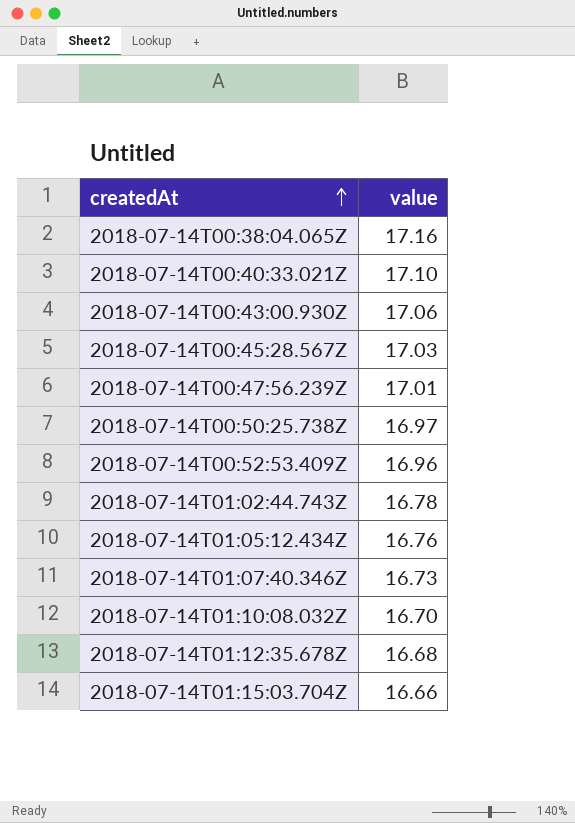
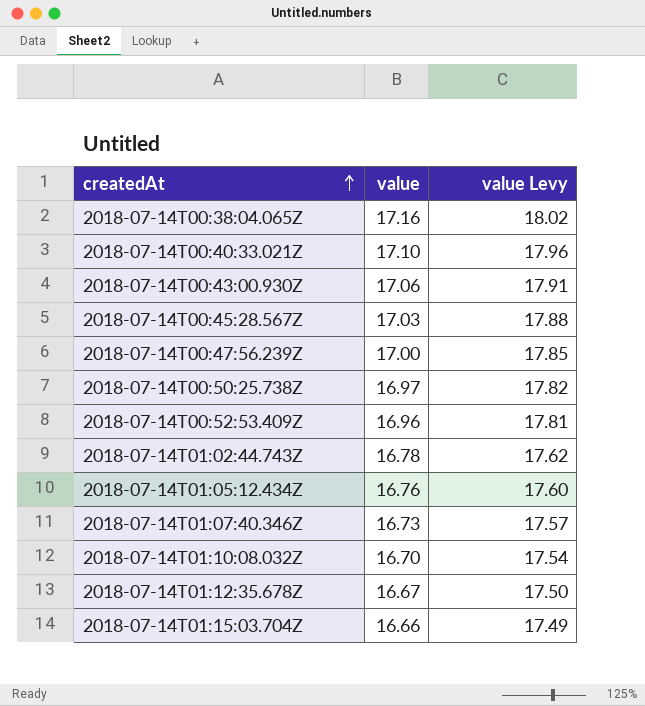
column value Levy | formula: none -> [value] * 1.05
2018-07-14T00:47:56.239Z | value: 17.01 -> 17.00
2018-07-14T01:12:35.678Z | value: 16.68 -> 16.67

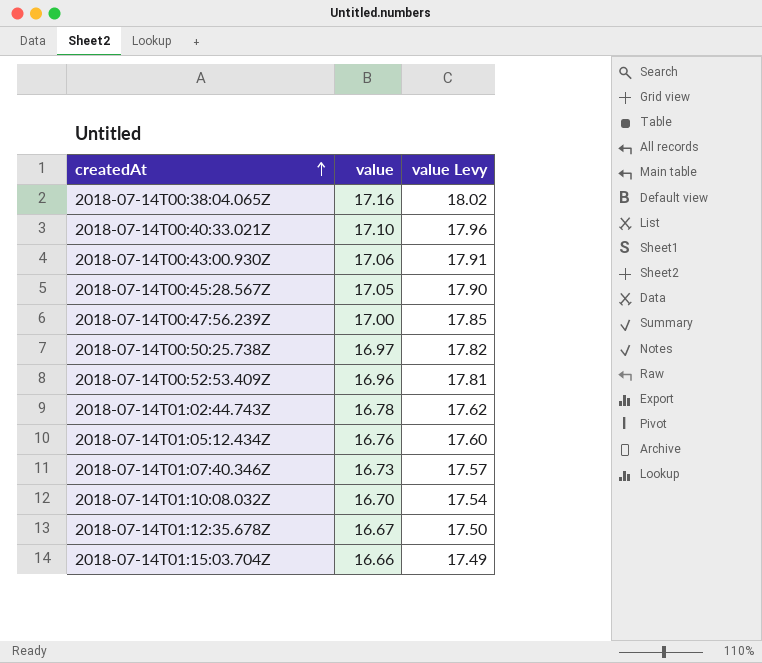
2018-07-14T00:45:28.567Z | value: 17.03 -> 17.05
2018-07-14T00:45:28.567Z | value Levy: 17.88 -> 17.90

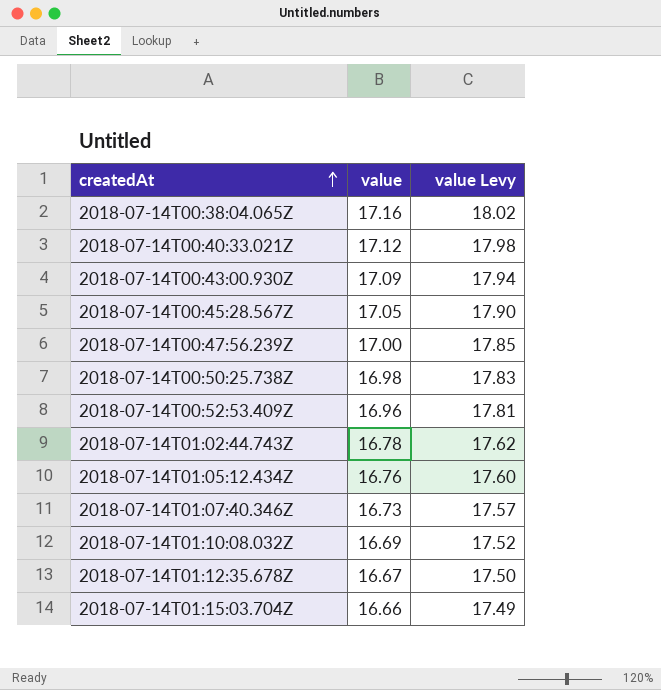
2018-07-14T00:40:33.021Z | value: 17.10 -> 17.12
2018-07-14T00:40:33.021Z | value Levy: 17.96 -> 17.98
2018-07-14T00:43:00.930Z | value: 17.06 -> 17.09
2018-07-14T00:43:00.930Z | value Levy: 17.91 -> 17.94
2018-07-14T00:50:25.738Z | value: 16.97 -> 16.98
2018-07-14T00:50:25.738Z | value Levy: 17.82 -> 17.83
2018-07-14T01:10:08.032Z | value: 16.70 -> 16.69
2018-07-14T01:10:08.032Z | value Levy: 17.54 -> 17.52

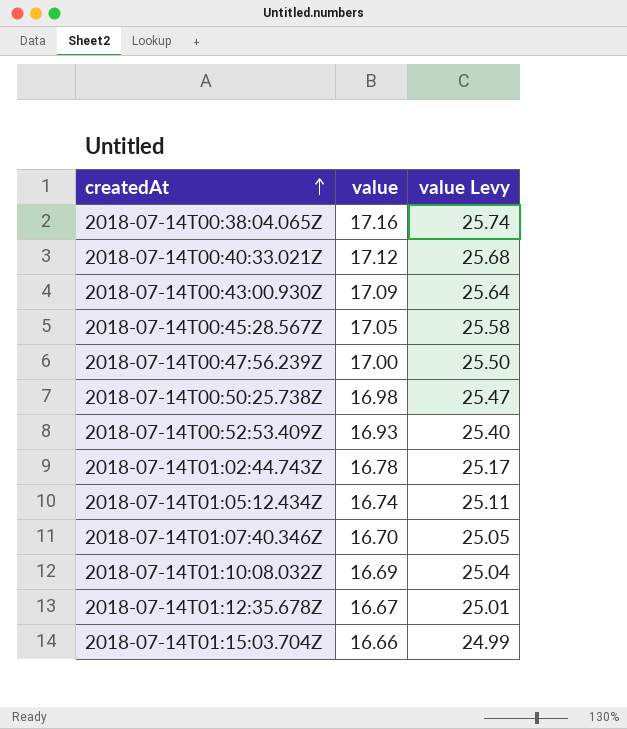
column value Levy | formula: [value] * 1.05 -> [value] * 1.5
2018-07-14T00:52:53.409Z | value: 16.96 -> 16.93
2018-07-14T01:05:12.434Z | value: 16.76 -> 16.74
2018-07-14T01:07:40.346Z | value: 16.73 -> 16.70

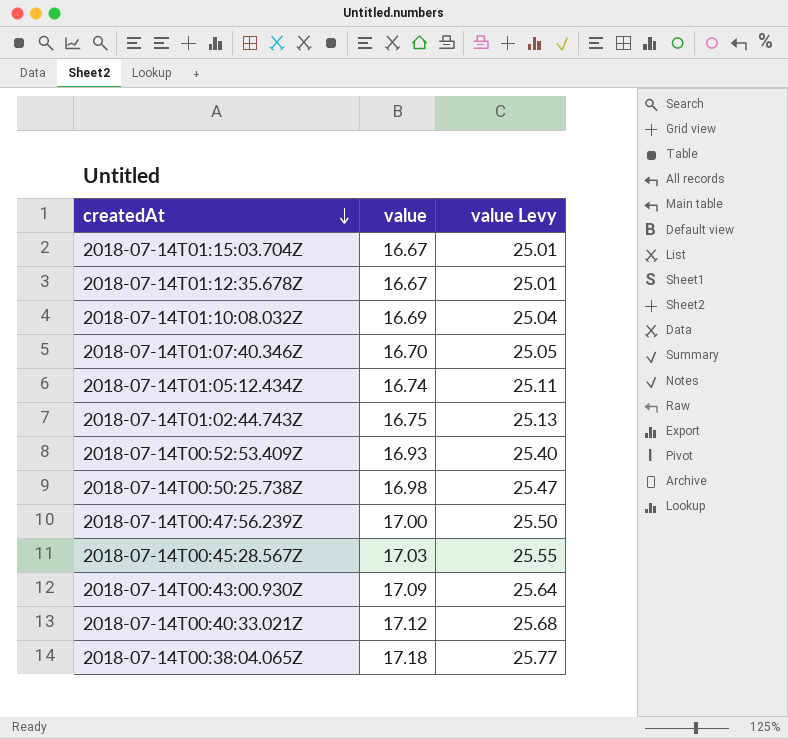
row order: createdAt ascending -> createdAt descending
2018-07-14T01:15:03.704Z | value: 16.66 -> 16.67
2018-07-14T01:15:03.704Z | value Levy: 24.99 -> 25.01
2018-07-14T01:02:44.743Z | value: 16.78 -> 16.75
2018-07-14T01:02:44.743Z | value Levy: 25.17 -> 25.13
2018-07-14T00:45:28.567Z | value: 17.05 -> 17.03
2018-07-14T00:45:28.567Z | value Levy: 25.58 -> 25.55
2018-07-14T00:38:04.065Z | value: 17.16 -> 17.18
2018-07-14T00:38:04.065Z | value Levy: 25.74 -> 25.77

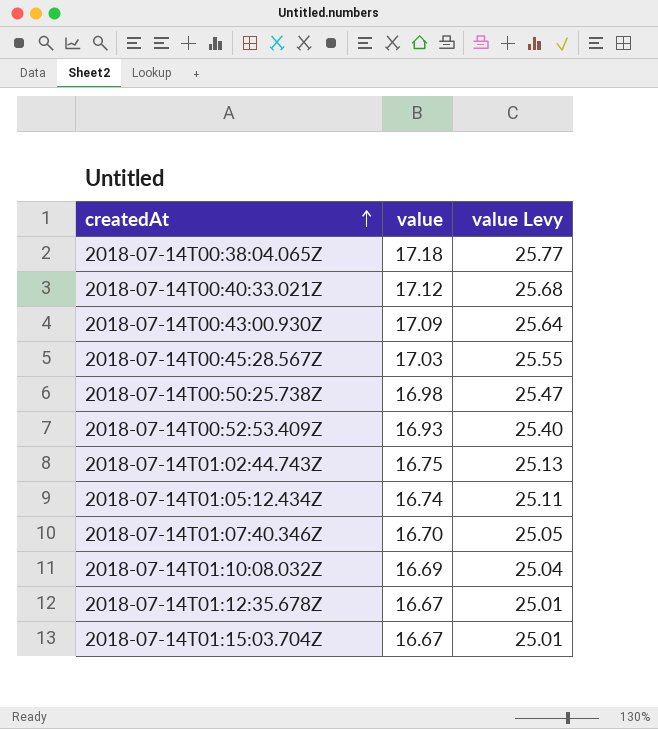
row order: createdAt descending -> createdAt ascending
row 2018-07-14T00:47:56.239Z: 17.00 | 25.50 -> none

